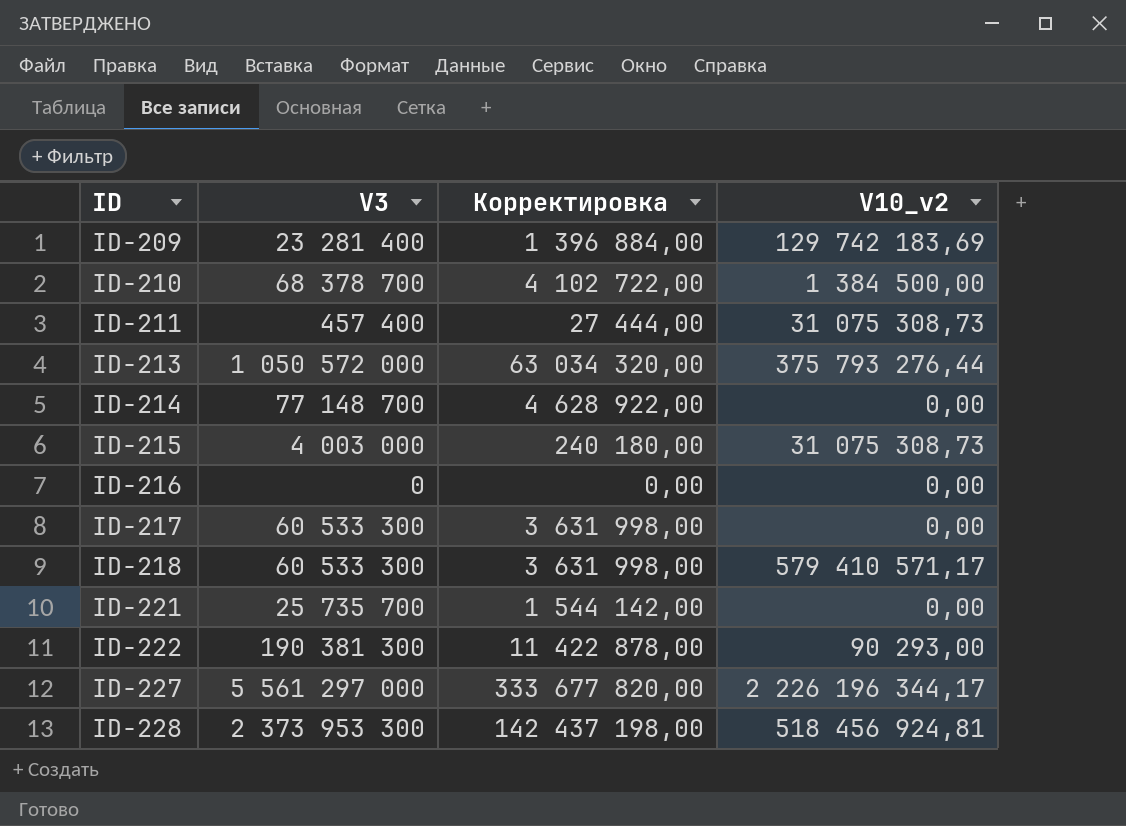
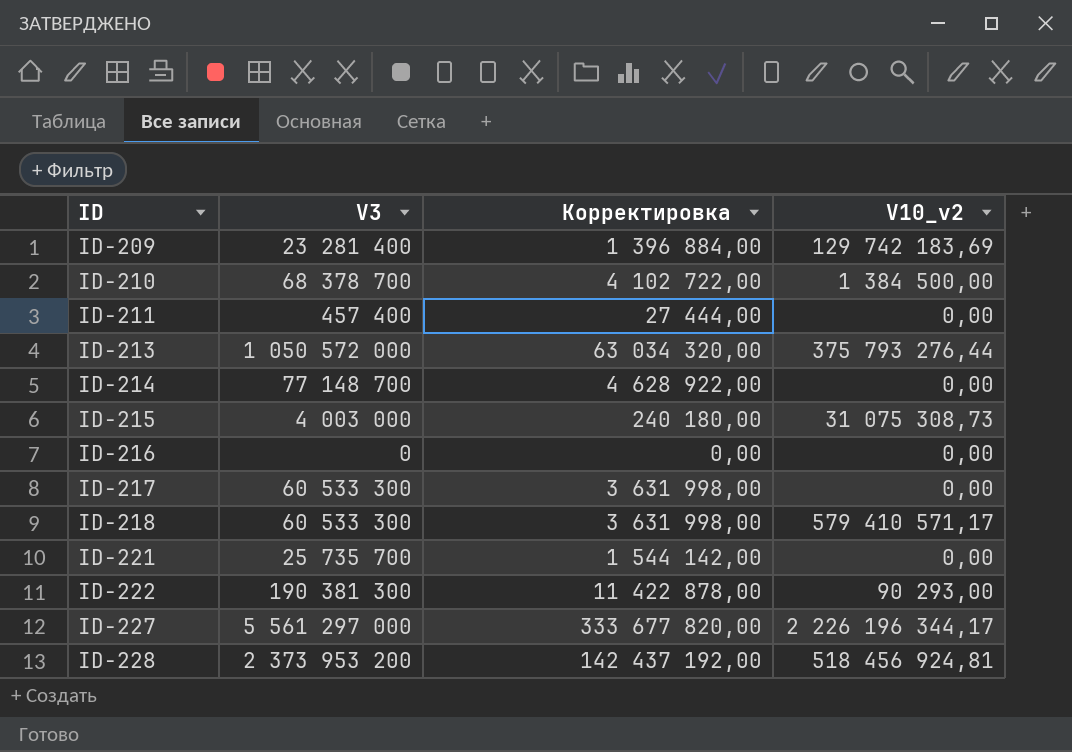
ID-211 | V10_v2: 31 075 308,73 -> 0,00
ID-228 | V3: 2 373 953 300 -> 2 373 953 200
ID-228 | Корректировка: 142 437 198,00 -> 142 437 192,00

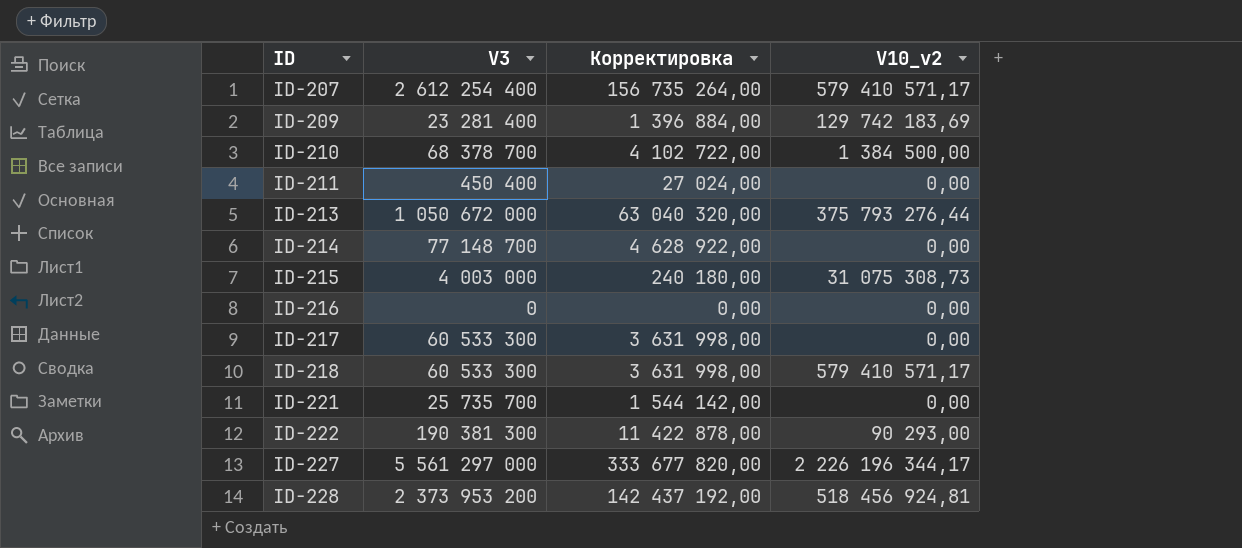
row ID-207: none -> 2 612 254 400 | 156 735 264,00 | 579 410 571,17
ID-211 | V3: 457 400 -> 450 400
ID-211 | Корректировка: 27 444,00 -> 27 024,00
ID-213 | V3: 1 050 572 000 -> 1 050 672 000
ID-213 | Корректировка: 63 034 320,00 -> 63 040 320,00

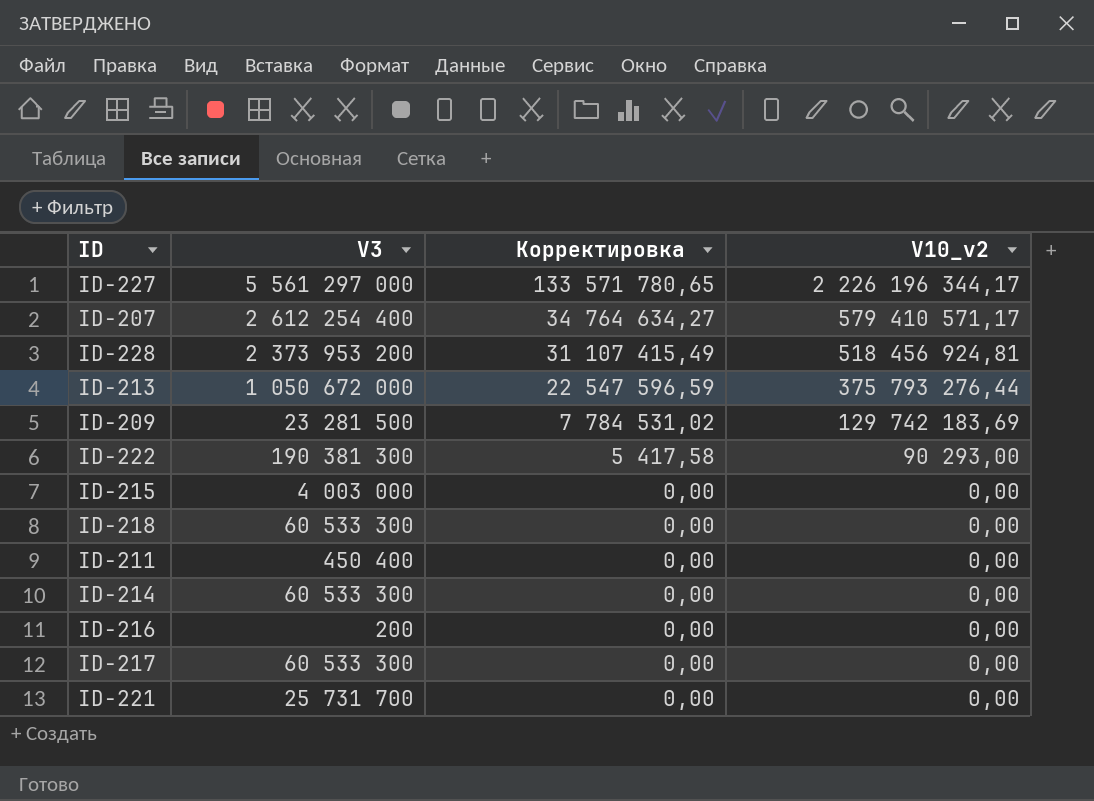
row order: ID ascending -> Корректировка descending
column Корректировка | formula: [V3] * 0,06 -> [V10_v2] * 0,06
row ID-210: 68 378 700 | 4 102 722,00 | 1 384 500,00 -> none
ID-209 | V3: 23 281 400 -> 23 281 500
ID-215 | V10_v2: 31 075 308,73 -> 0,00
ID-218 | V10_v2: 579 410 571,17 -> 0,00
ID-214 | V3: 77 148 700 -> 60 533 300
ID-216 | V3: 0 -> 200
ID-221 | V3: 25 735 700 -> 25 731 700

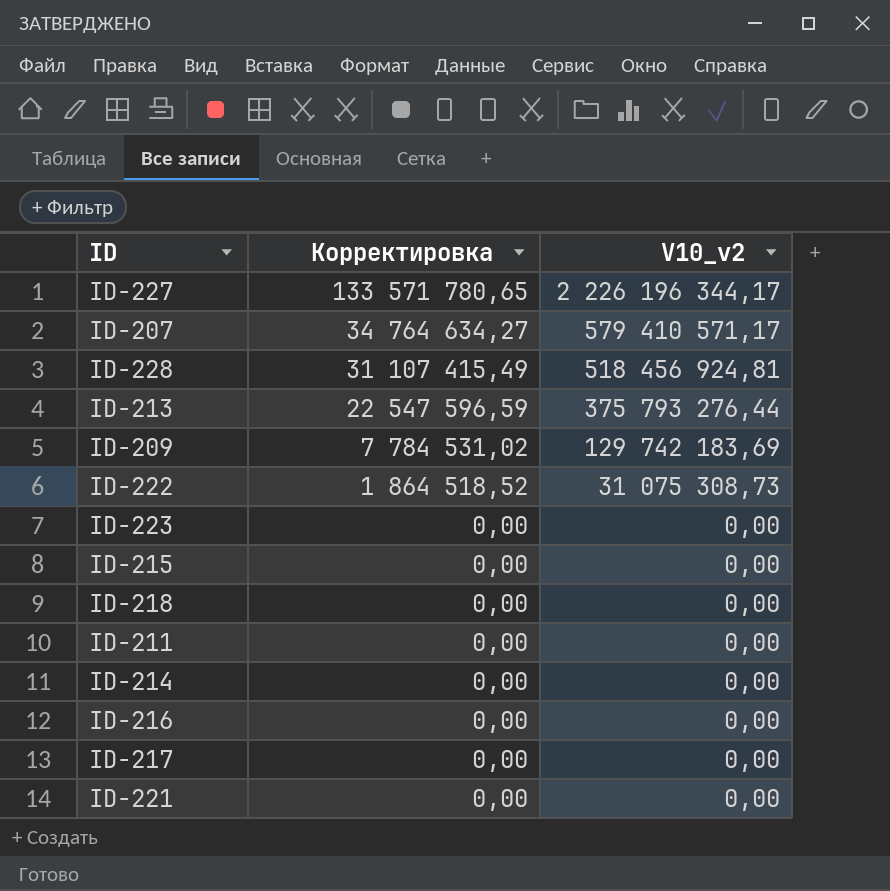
column V3 | position: 2 -> none
ID-222 | Корректировка: 5 417,58 -> 1 864 518,52
ID-222 | V10_v2: 90 293,00 -> 31 075 308,73
row ID-223: none -> 0,00 | 0,00

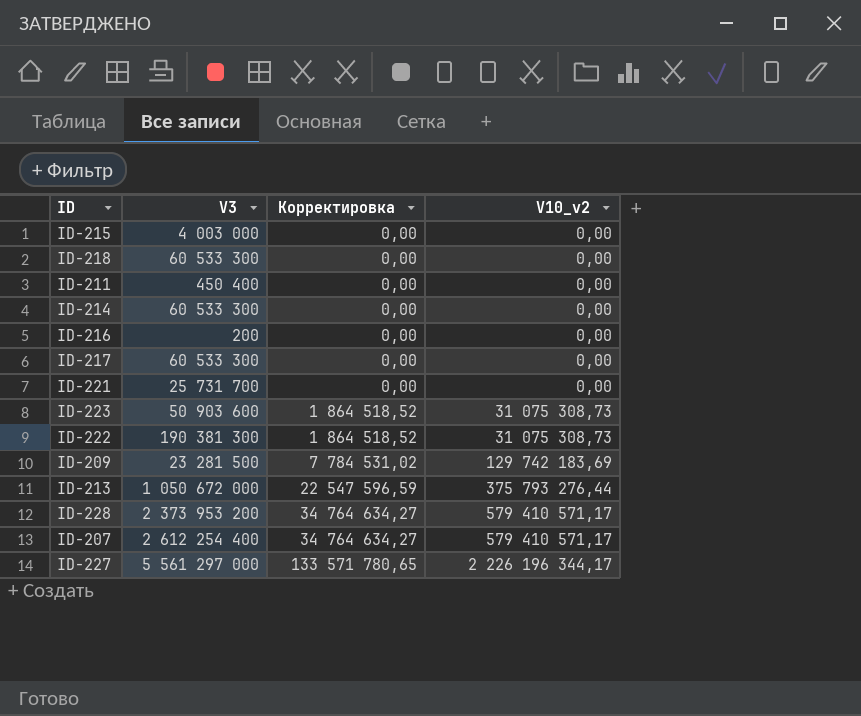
row order: Корректировка descending -> Корректировка ascending
column V3 | position: none -> 2
ID-223 | Корректировка: 0,00 -> 1 864 518,52
ID-223 | V10_v2: 0,00 -> 31 075 308,73
ID-228 | Корректировка: 31 107 415,49 -> 34 764 634,27
ID-228 | V10_v2: 518 456 924,81 -> 579 410 571,17

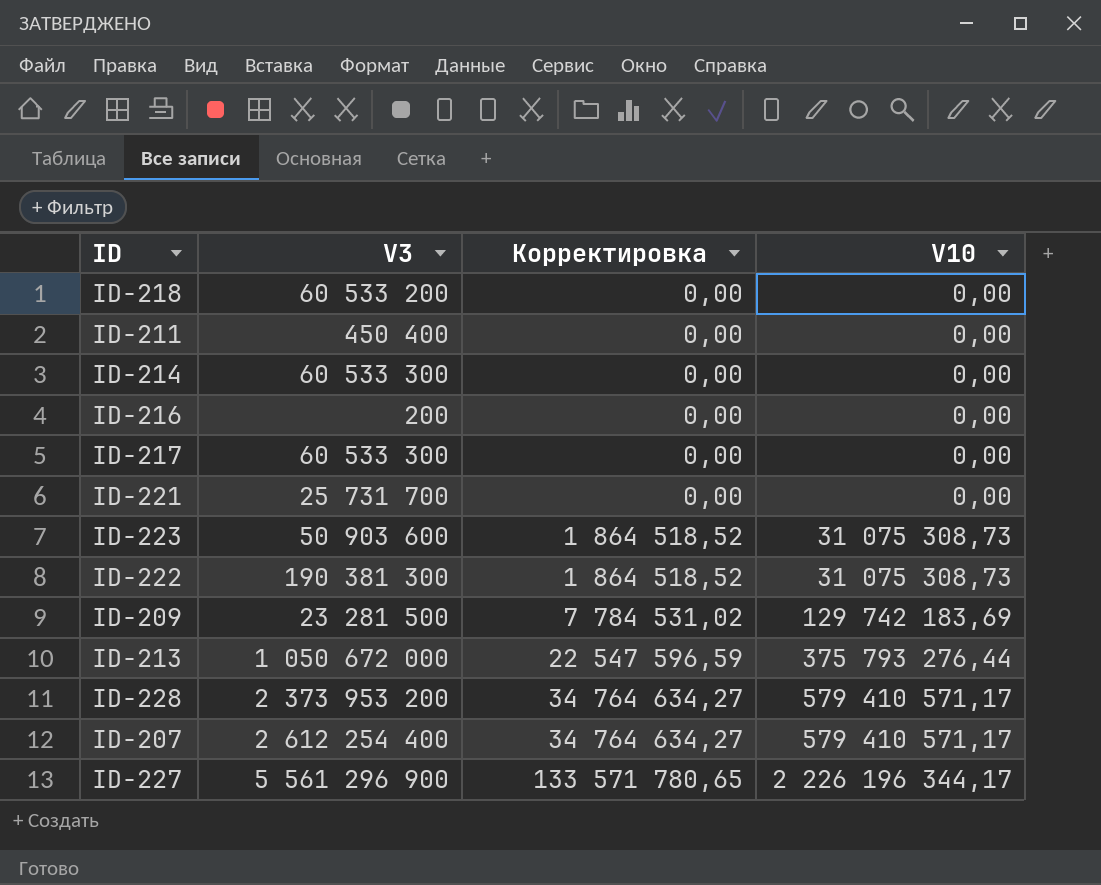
column name: V10_v2 -> V10
row ID-215: 4 003 000 | 0,00 | 0,00 -> none
ID-218 | V3: 60 533 300 -> 60 533 200
ID-227 | V3: 5 561 297 000 -> 5 561 296 900

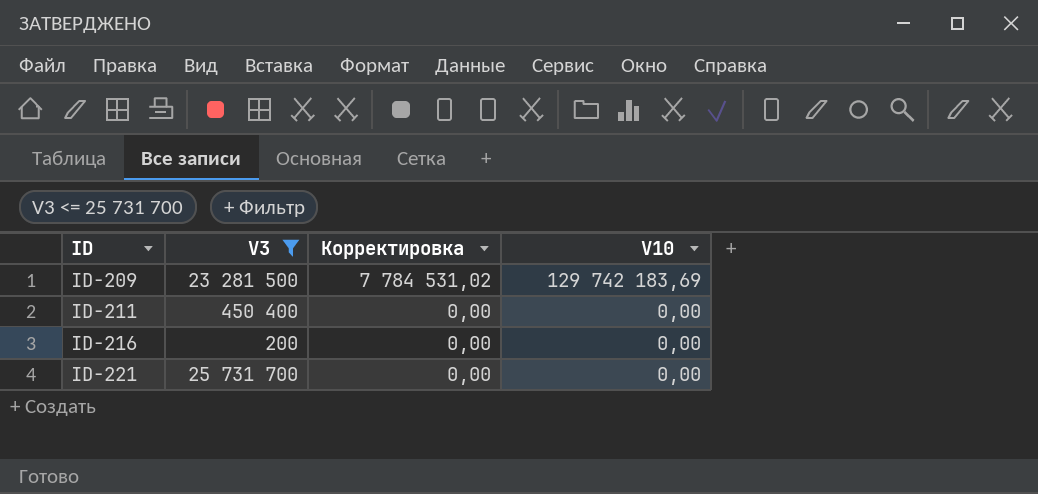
filter: none -> V3 <= 25 731 700
row order: Корректировка ascending -> ID ascending

